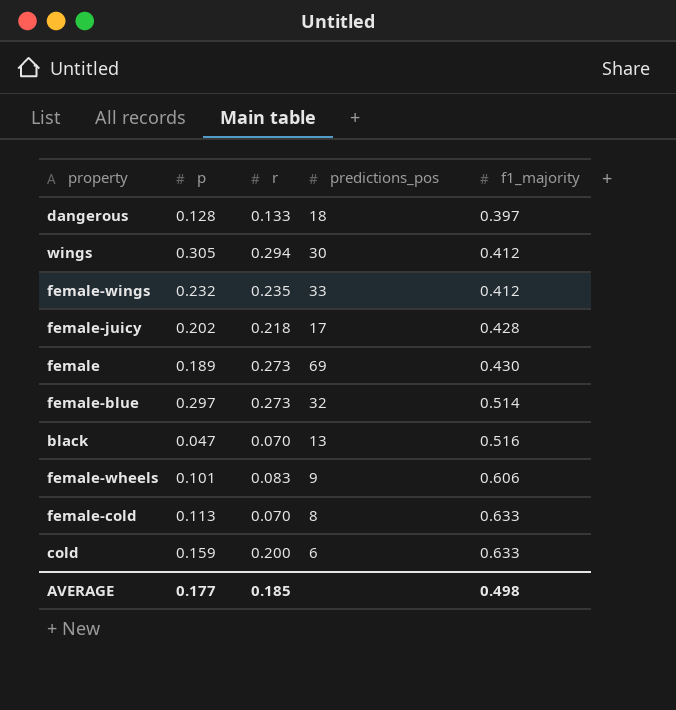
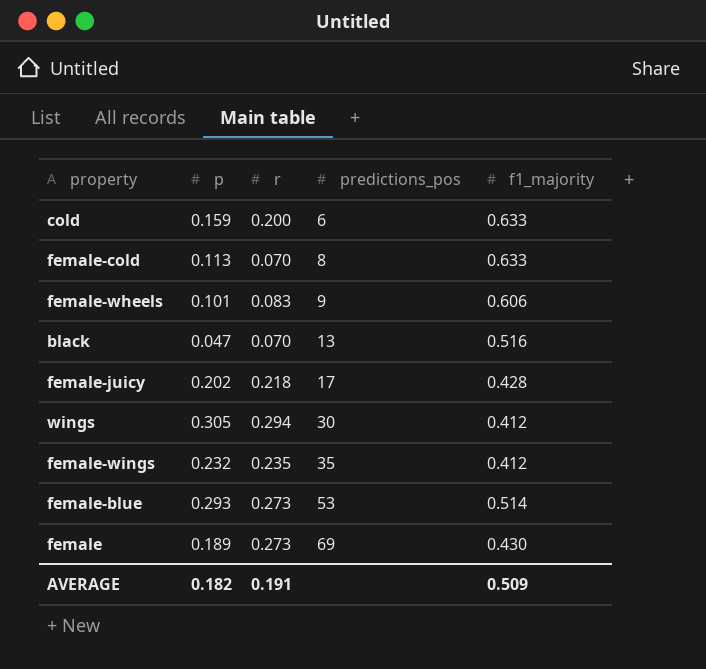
row order: f1_majority ascending -> predictions_pos ascending
row dangerous: 0.128 | 0.133 | 18 | 0.397 -> none
female-wings | predictions_pos: 33 -> 35
female-blue | p: 0.297 -> 0.293
female-blue | predictions_pos: 32 -> 53
AVERAGE | p: 0.177 -> 0.182
AVERAGE | r: 0.185 -> 0.191
AVERAGE | f1_majority: 0.498 -> 0.509

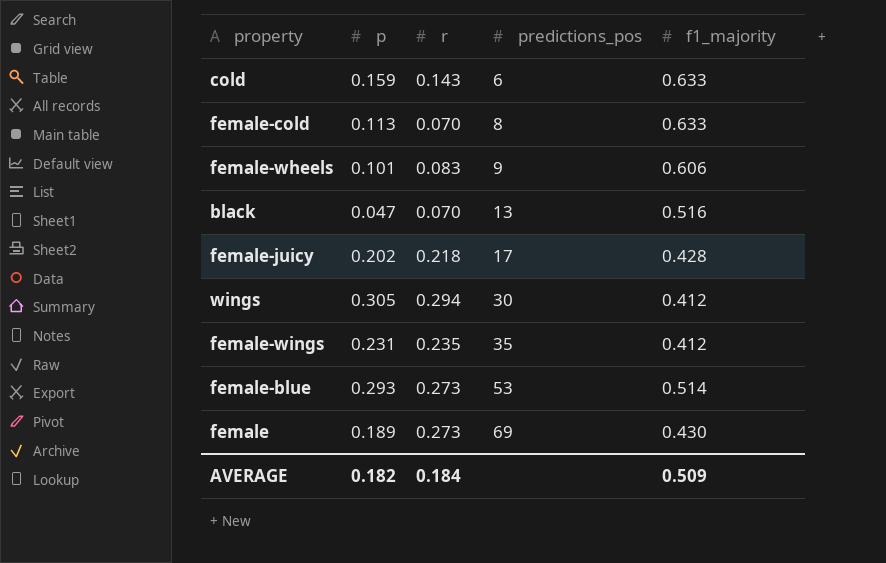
cold | r: 0.200 -> 0.143
female-wings | p: 0.232 -> 0.231
AVERAGE | r: 0.191 -> 0.184

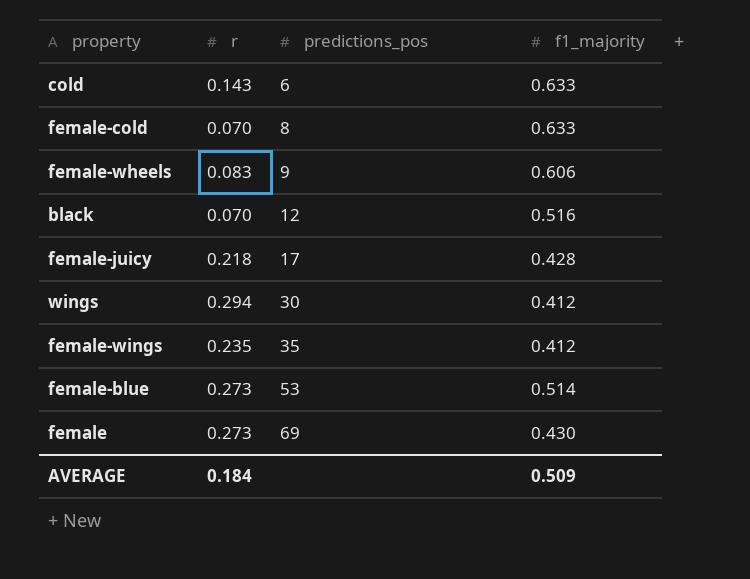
column p | position: 2 -> none
black | predictions_pos: 13 -> 12

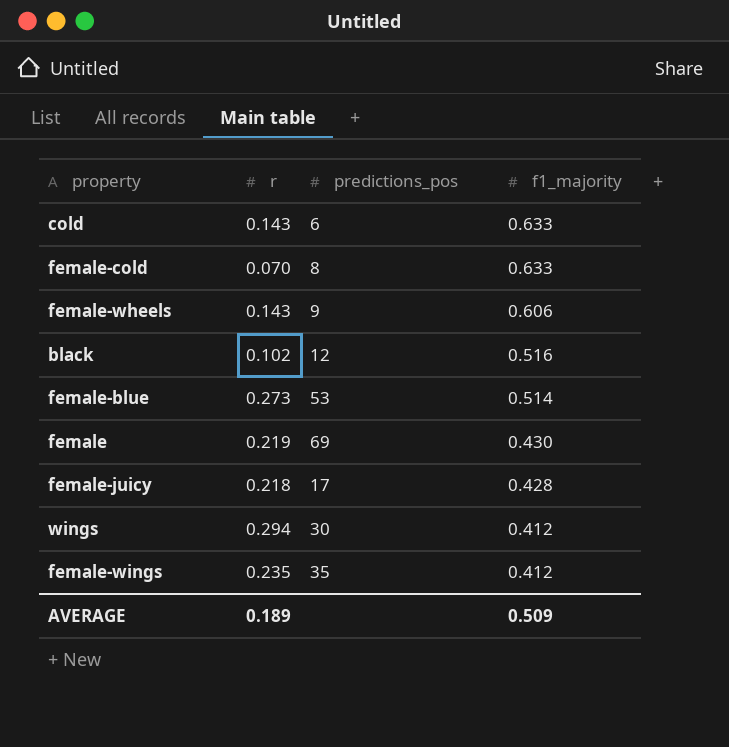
row order: predictions_pos ascending -> f1_majority descending
female-wheels | r: 0.083 -> 0.143
black | r: 0.070 -> 0.102
female | r: 0.273 -> 0.219
AVERAGE | r: 0.184 -> 0.189

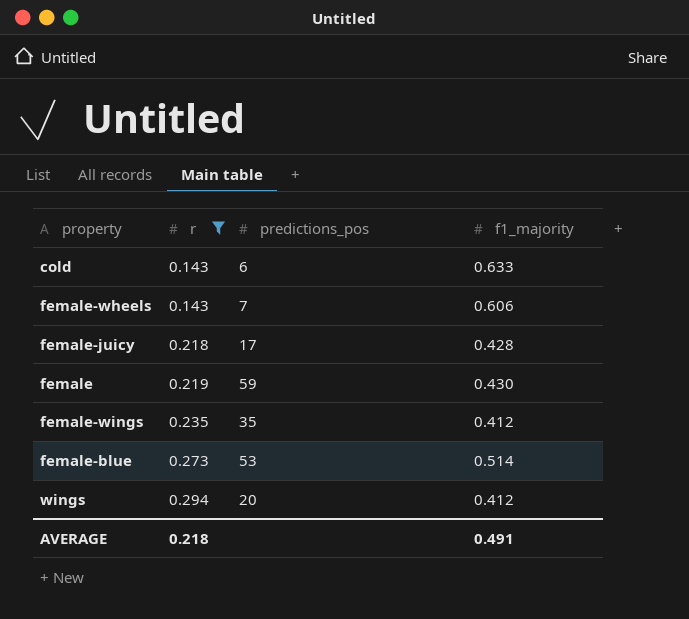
filter: none -> r >= 0.143
row order: f1_majority descending -> r ascending
female-wheels | predictions_pos: 9 -> 7
female | predictions_pos: 69 -> 59
wings | predictions_pos: 30 -> 20
AVERAGE | r: 0.189 -> 0.218
AVERAGE | f1_majority: 0.509 -> 0.491

